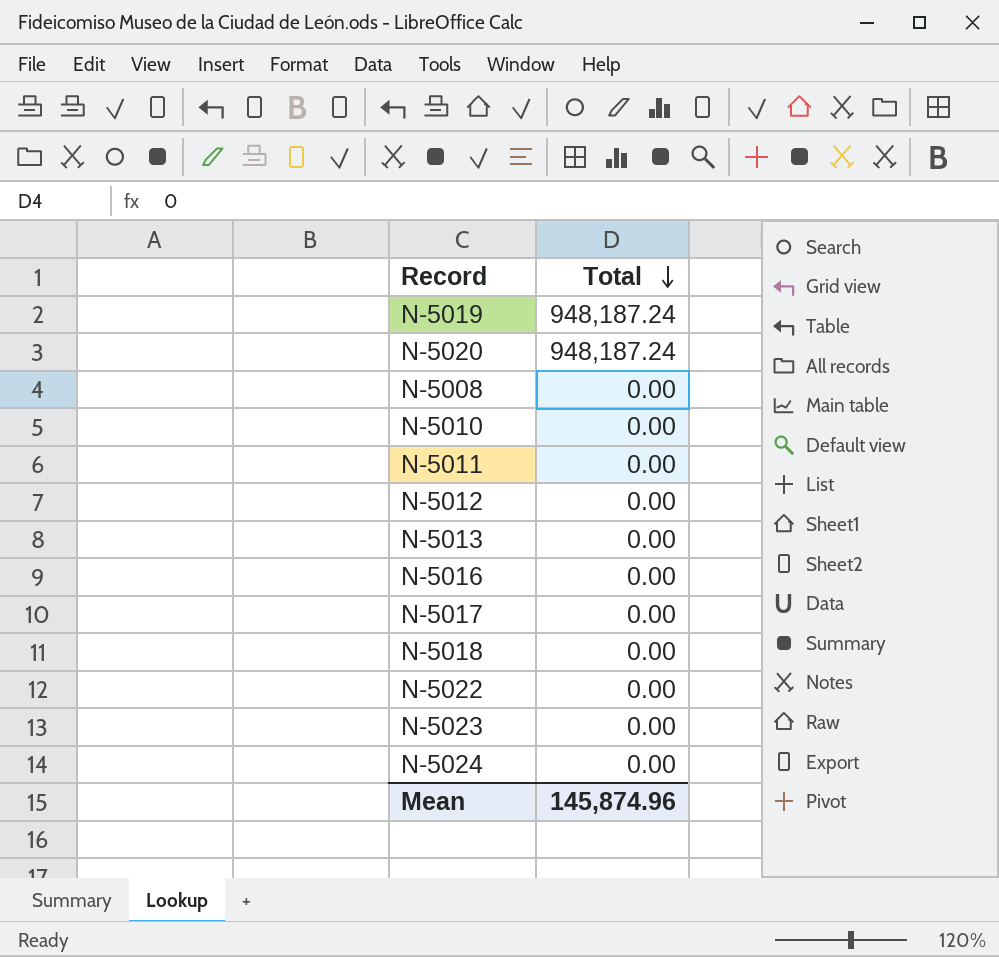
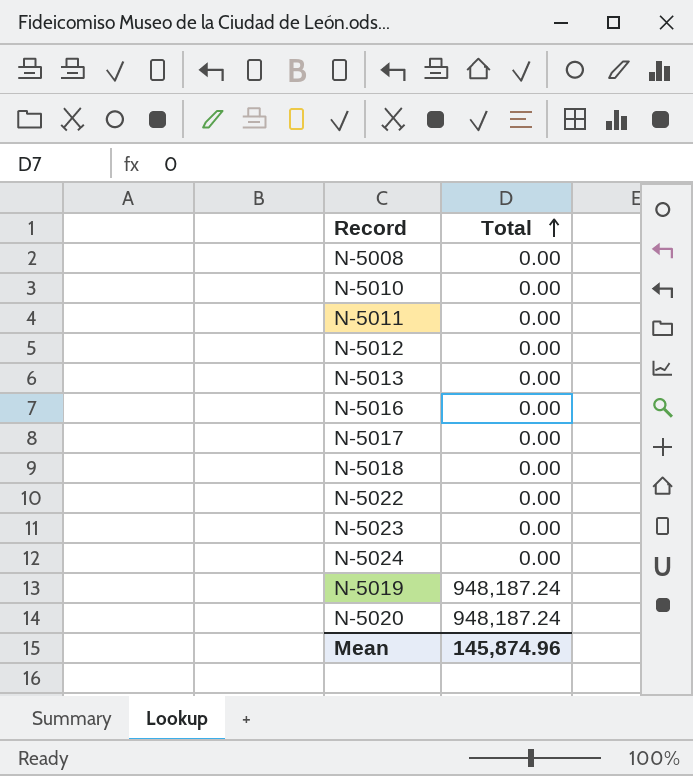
row order: Total descending -> Total ascending

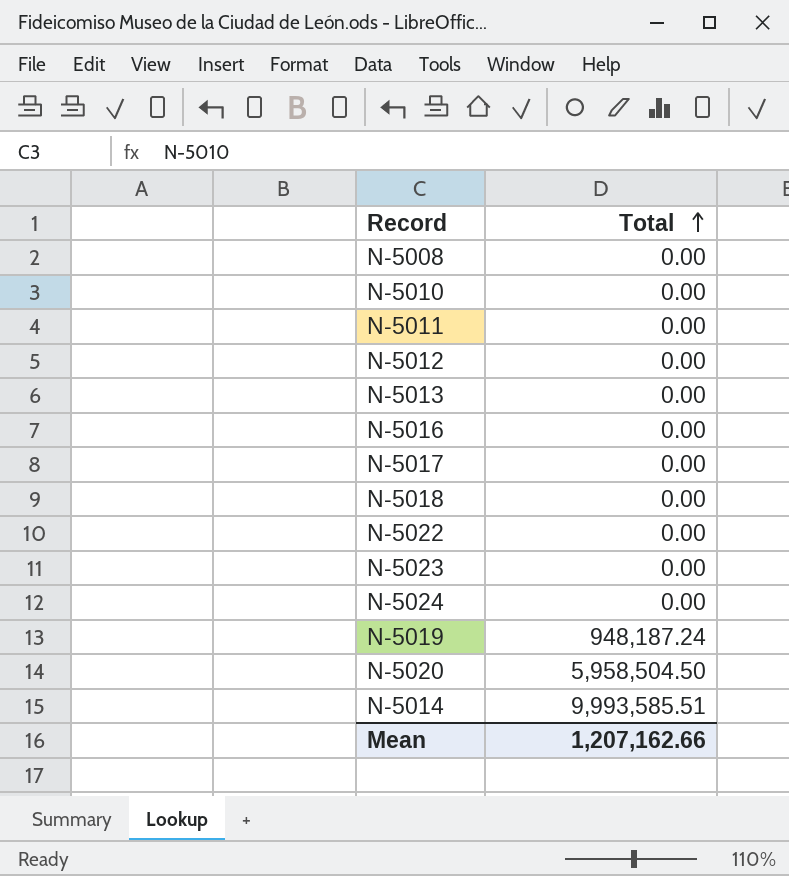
N-5020 | Total: 948,187.24 -> 5,958,504.50
row N-5014: none -> 9,993,585.51
Mean | Total: 145,874.96 -> 1,207,162.66

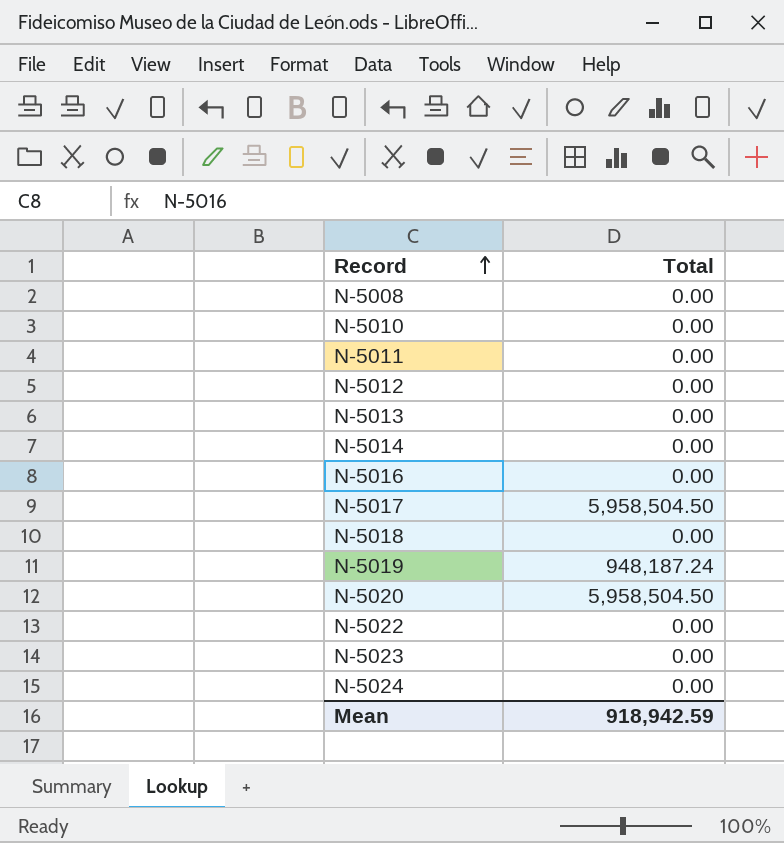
row order: Total ascending -> Record ascending
N-5014 | Total: 9,993,585.51 -> 0.00
N-5017 | Total: 0.00 -> 5,958,504.50
Mean | Total: 1,207,162.66 -> 918,942.59

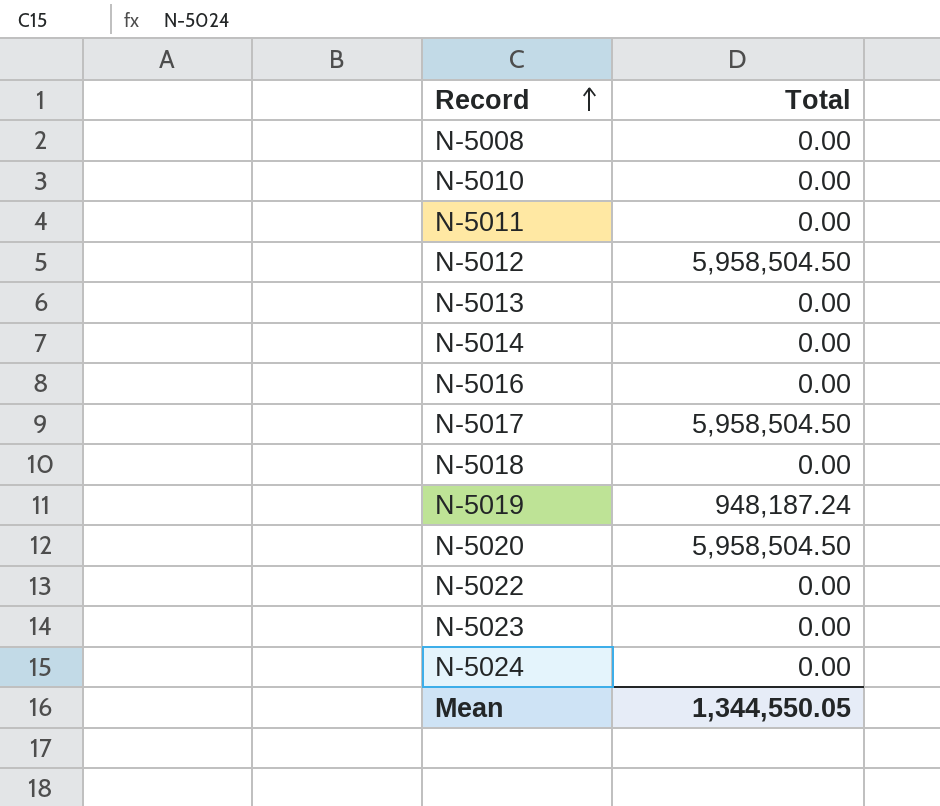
N-5012 | Total: 0.00 -> 5,958,504.50
Mean | Total: 918,942.59 -> 1,344,550.05

